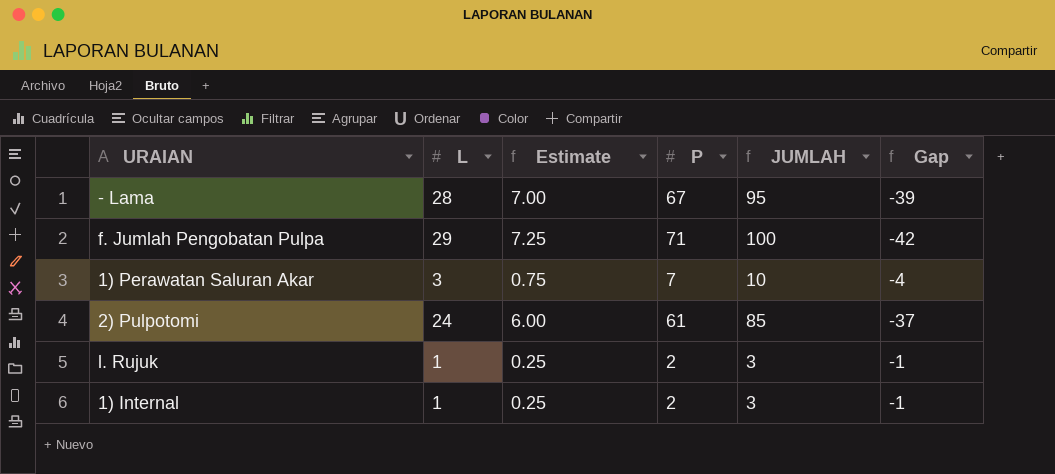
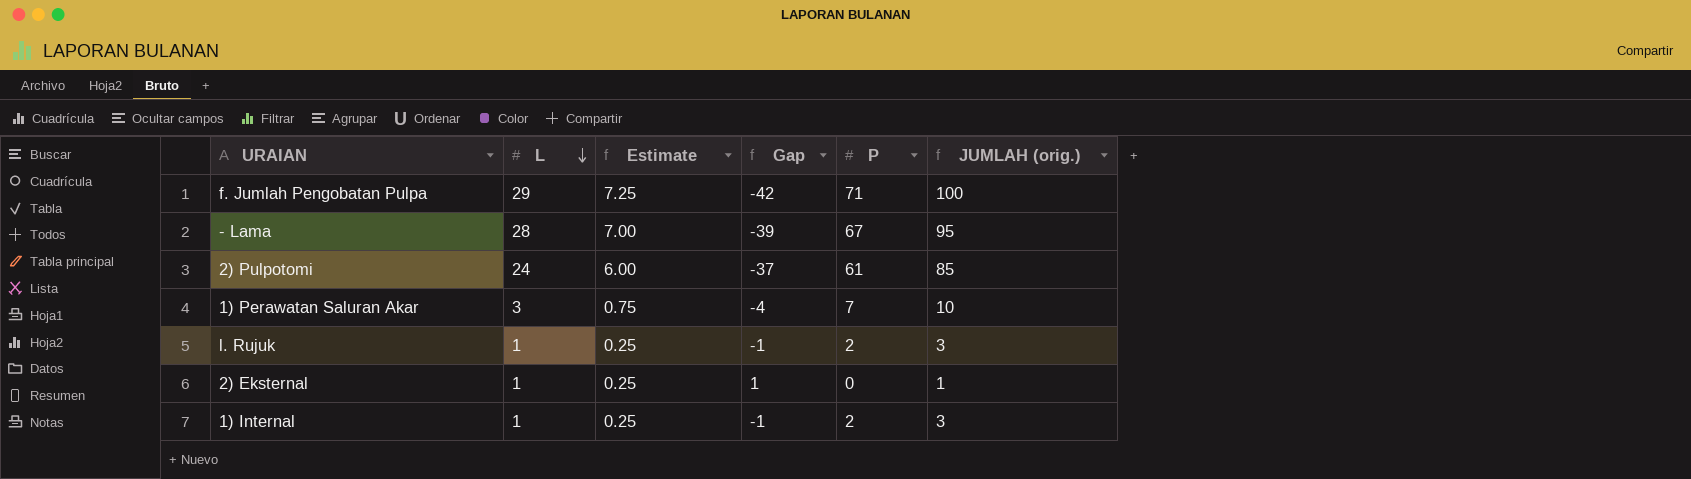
row order: none -> L descending
column Gap | position: 6 -> 4
column name: JUMLAH -> JUMLAH (orig.)
row 2) Eksternal: none -> 1 | 0.25 | 1 | 0 | 1

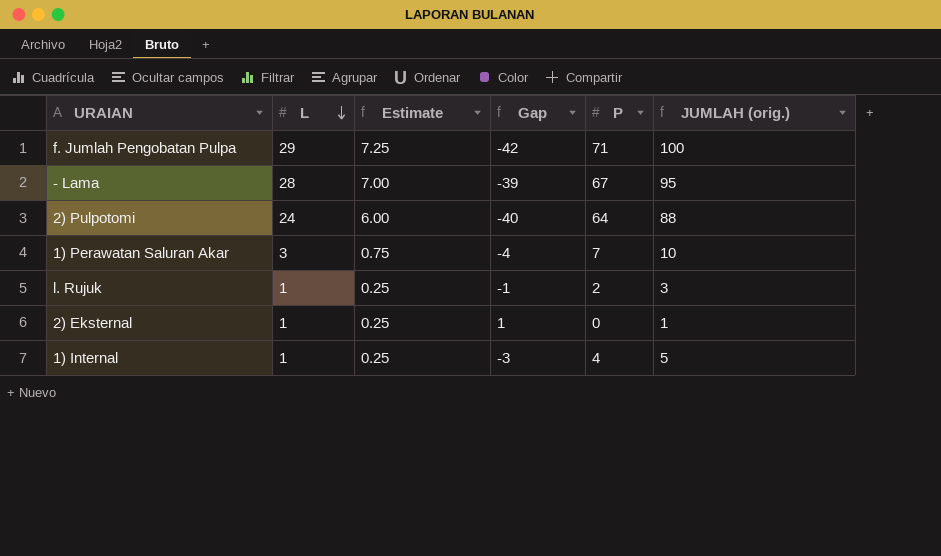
2) Pulpotomi | Gap: -37 -> -40
2) Pulpotomi | P: 61 -> 64
2) Pulpotomi | JUMLAH (orig.): 85 -> 88
1) Internal | Gap: -1 -> -3
1) Internal | P: 2 -> 4
1) Internal | JUMLAH (orig.): 3 -> 5

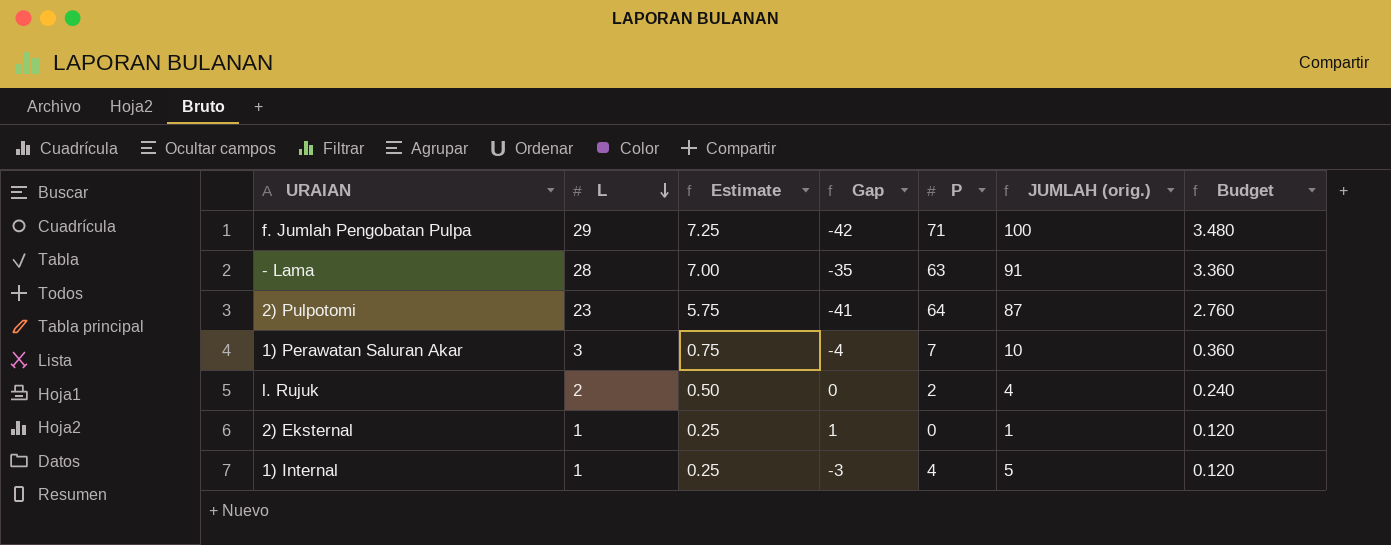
column Budget | formula: none -> [L] * 0.12
- Lama | Gap: -39 -> -35
- Lama | P: 67 -> 63
- Lama | JUMLAH (orig.): 95 -> 91
2) Pulpotomi | L: 24 -> 23
2) Pulpotomi | Estimate: 6.00 -> 5.75
2) Pulpotomi | Gap: -40 -> -41
2) Pulpotomi | JUMLAH (orig.): 88 -> 87
l. Rujuk | L: 1 -> 2
l. Rujuk | Estimate: 0.25 -> 0.50
l. Rujuk | Gap: -1 -> 0
l. Rujuk | JUMLAH (orig.): 3 -> 4

